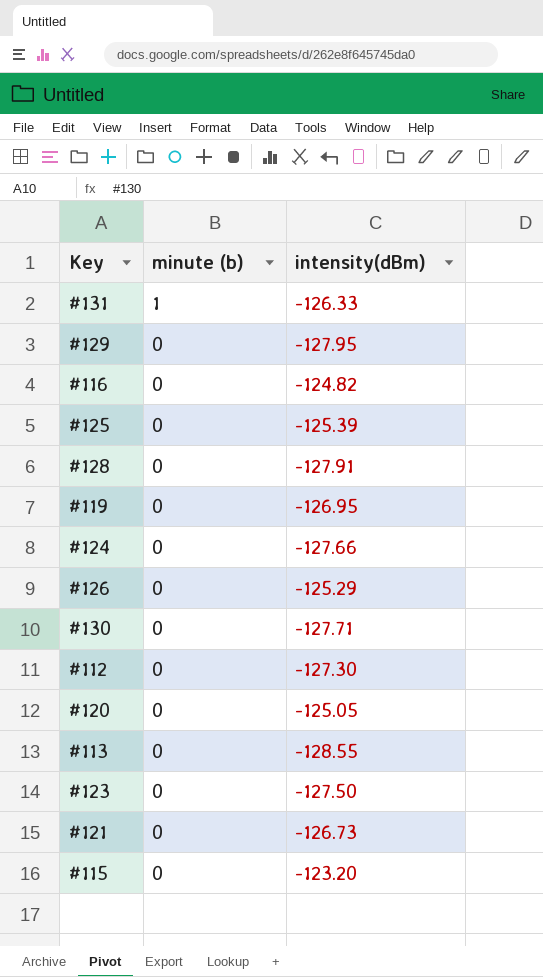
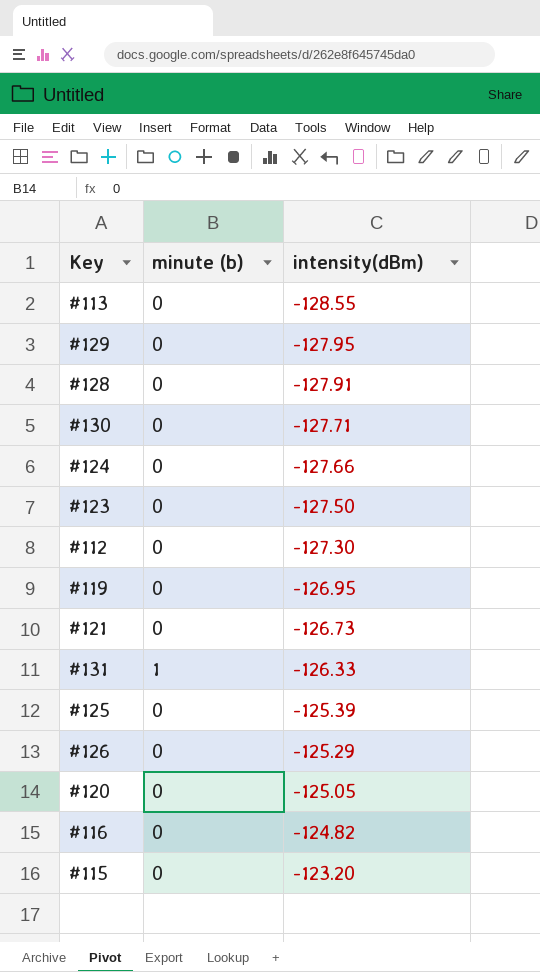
row order: minute (b) descending -> intensity(dBm) ascending

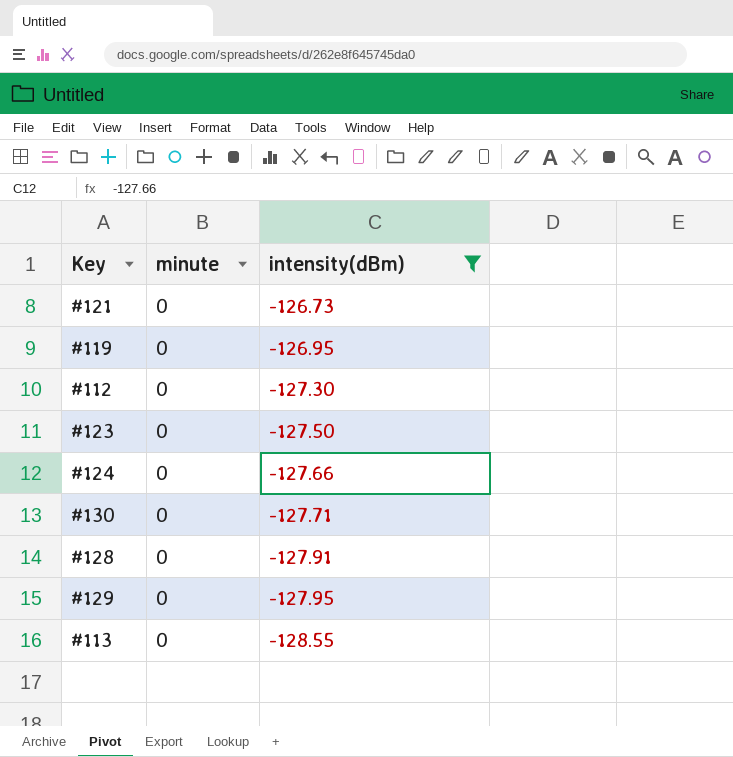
filter: none -> intensity(dBm) <= -126.73
row order: intensity(dBm) ascending -> intensity(dBm) descending
column name: minute (b) -> minute

